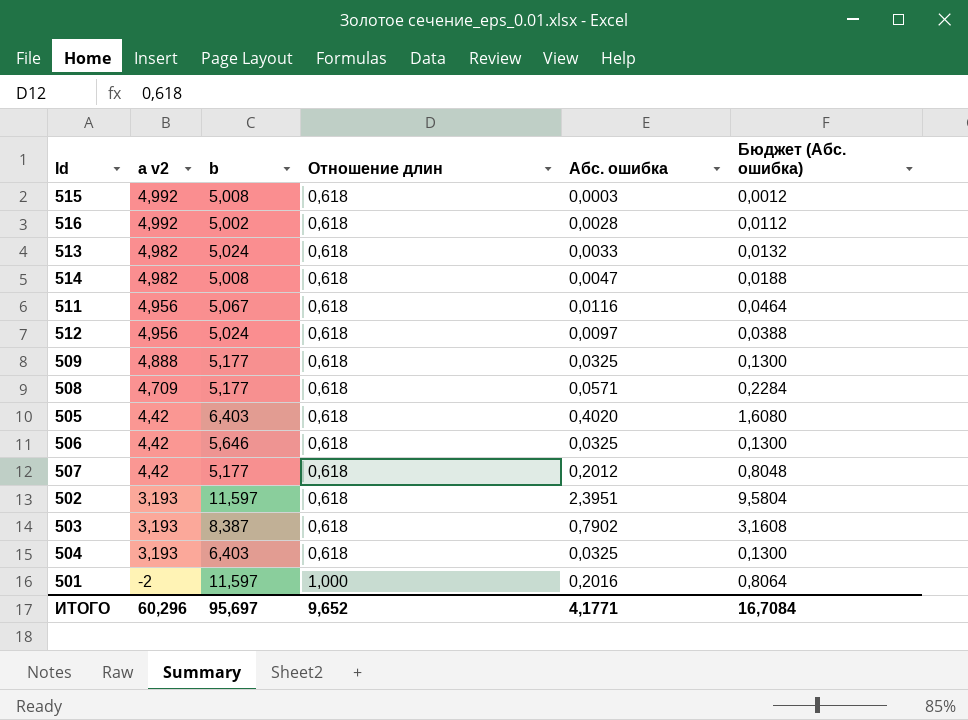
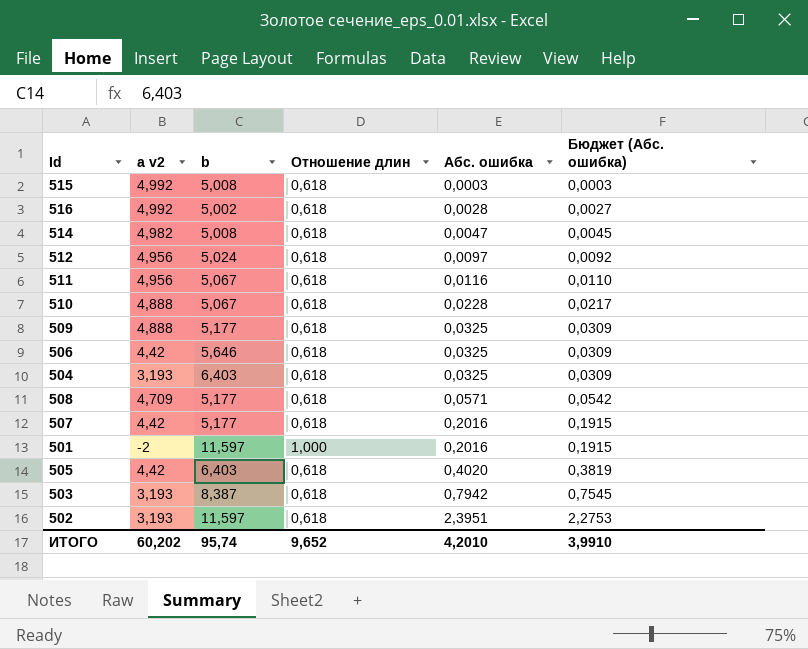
row order: a v2 descending -> Абс. ошибка ascending
column Бюджет (Абс. ошибка) | formula: [Абс. ошибка] * 4 -> [Абс. ошибка] * 0,95
row 513: 4,982 | 5,024 | 0,618 | 0,0033 | 0,0132 -> none
row 510: none -> 4,888 | 5,067 | 0,618 | 0,0228 | 0,0217
507 | Абс. ошибка: 0,2012 -> 0,2016
503 | Абс. ошибка: 0,7902 -> 0,7942
ИТОГО | a v2: 60,296 -> 60,202
ИТОГО | b: 95,697 -> 95,74
ИТОГО | Абс. ошибка: 4,1771 -> 4,2010
ИТОГО | Бюджет (Абс. ошибка): 16,7084 -> 3,9910

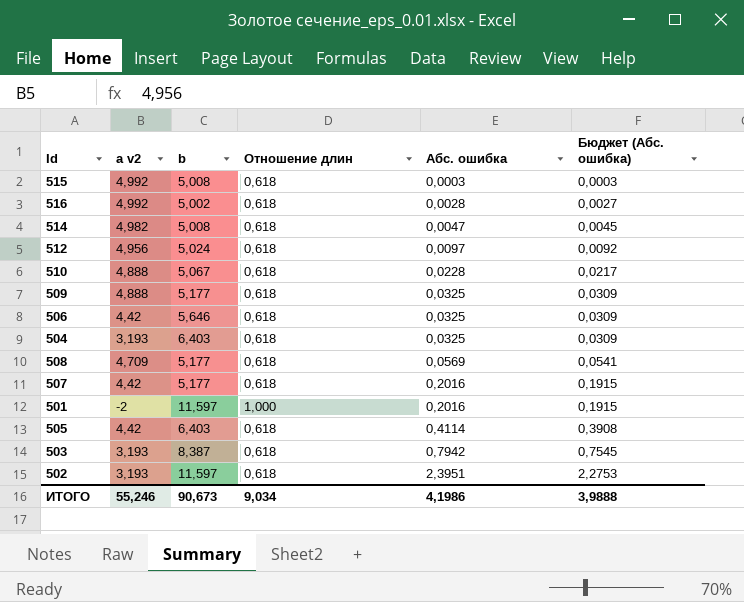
row 511: 4,956 | 5,067 | 0,618 | 0,0116 | 0,0110 -> none
508 | Абс. ошибка: 0,0571 -> 0,0569
508 | Бюджет (Абс. ошибка): 0,0542 -> 0,0541
505 | Абс. ошибка: 0,4020 -> 0,4114
505 | Бюджет (Абс. ошибка): 0,3819 -> 0,3908
ИТОГО | a v2: 60,202 -> 55,246
ИТОГО | b: 95,74 -> 90,673
ИТОГО | Отношение длин: 9,652 -> 9,034
ИТОГО | Абс. ошибка: 4,2010 -> 4,1986
ИТОГО | Бюджет (Абс. ошибка): 3,9910 -> 3,9888

